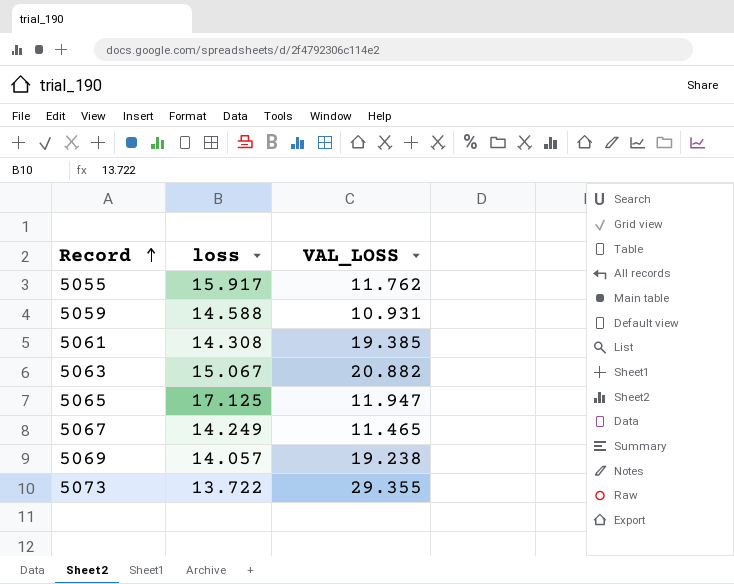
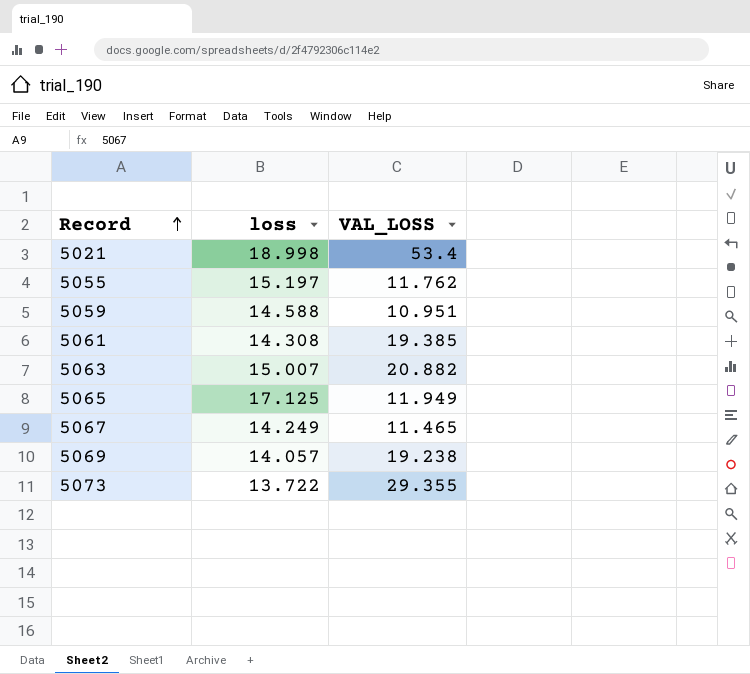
row 5021: none -> 18.998 | 53.4
5055 | loss: 15.917 -> 15.197
5059 | VAL_LOSS: 10.931 -> 10.951
5063 | loss: 15.067 -> 15.007
5065 | VAL_LOSS: 11.947 -> 11.949

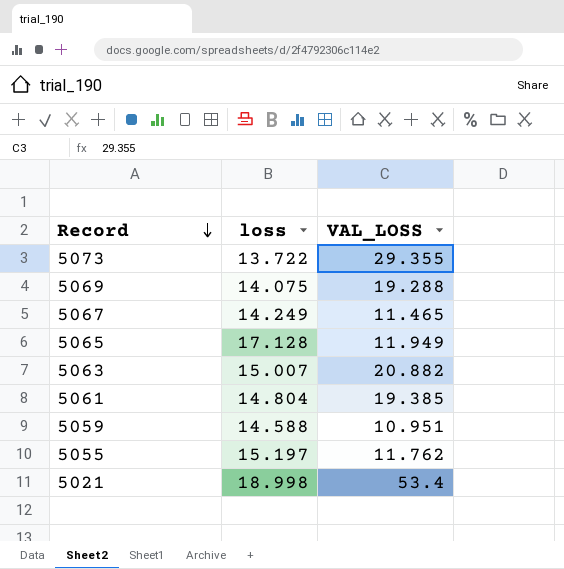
row order: Record ascending -> Record descending
5069 | loss: 14.057 -> 14.075
5069 | VAL_LOSS: 19.238 -> 19.288
5065 | loss: 17.125 -> 17.128
5061 | loss: 14.308 -> 14.804

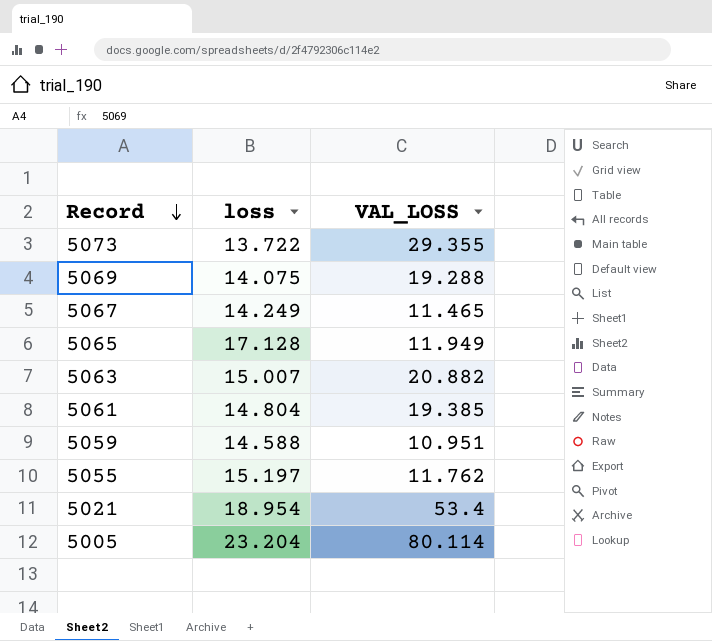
5021 | loss: 18.998 -> 18.954
row 5005: none -> 23.204 | 80.114

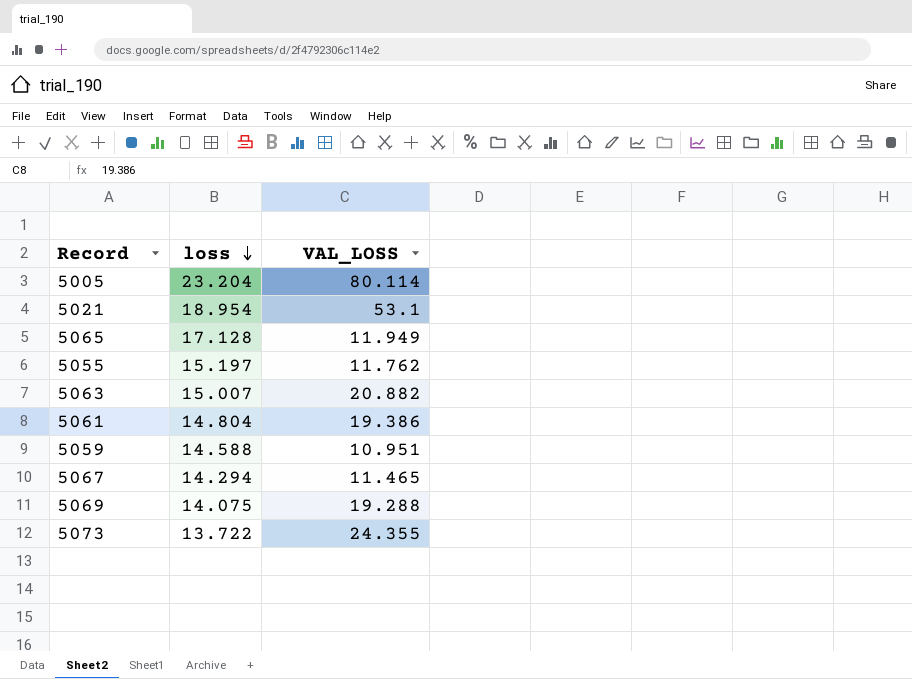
row order: Record descending -> loss descending
5021 | VAL_LOSS: 53.4 -> 53.1
5061 | VAL_LOSS: 19.385 -> 19.386
5067 | loss: 14.249 -> 14.294
5073 | VAL_LOSS: 29.355 -> 24.355

